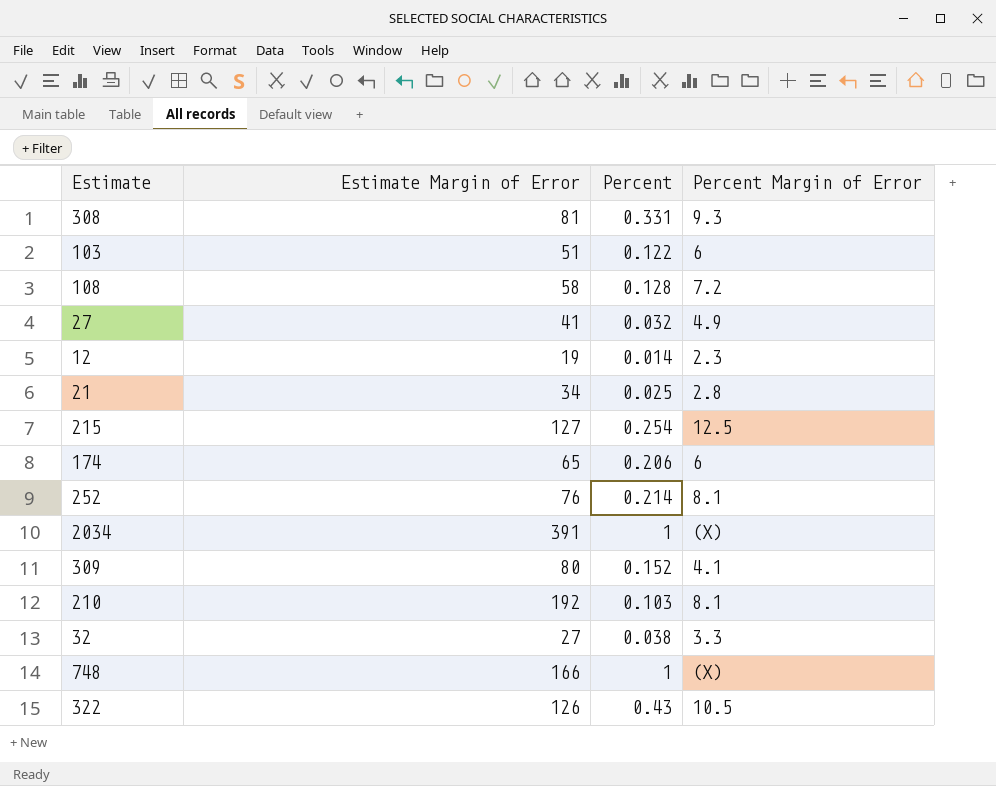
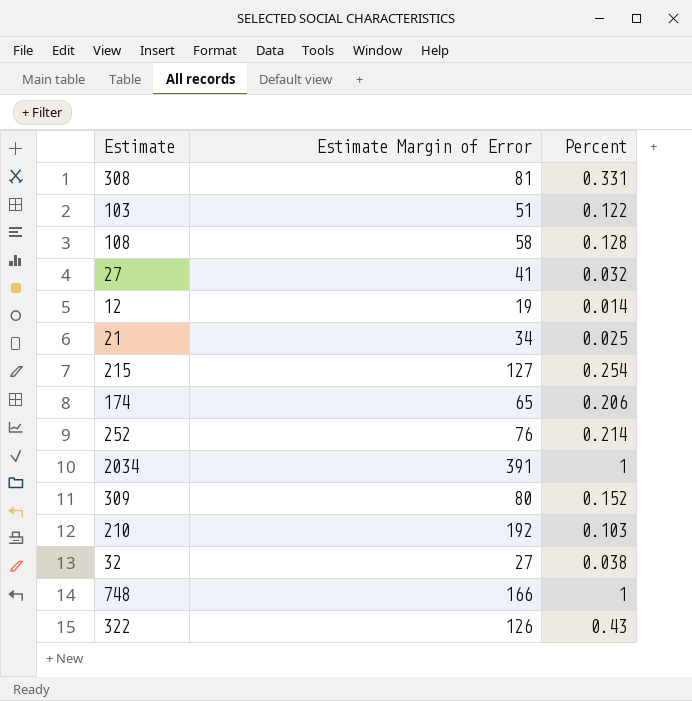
column Percent Margin of Error | position: 4 -> none

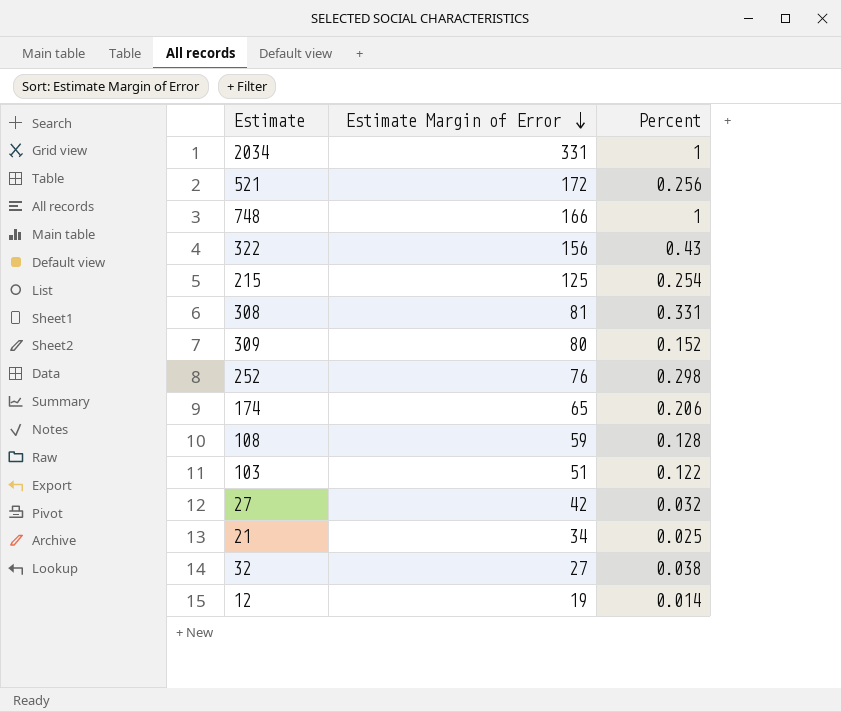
row order: none -> Estimate Margin of Error descending
row 210: 192 | 0.103 -> none
2034 | Estimate Margin of Error: 391 -> 331
row 521: none -> 172 | 0.256
322 | Estimate Margin of Error: 126 -> 156
215 | Estimate Margin of Error: 127 -> 125
252 | Percent: 0.214 -> 0.298
108 | Estimate Margin of Error: 58 -> 59
27 | Estimate Margin of Error: 41 -> 42

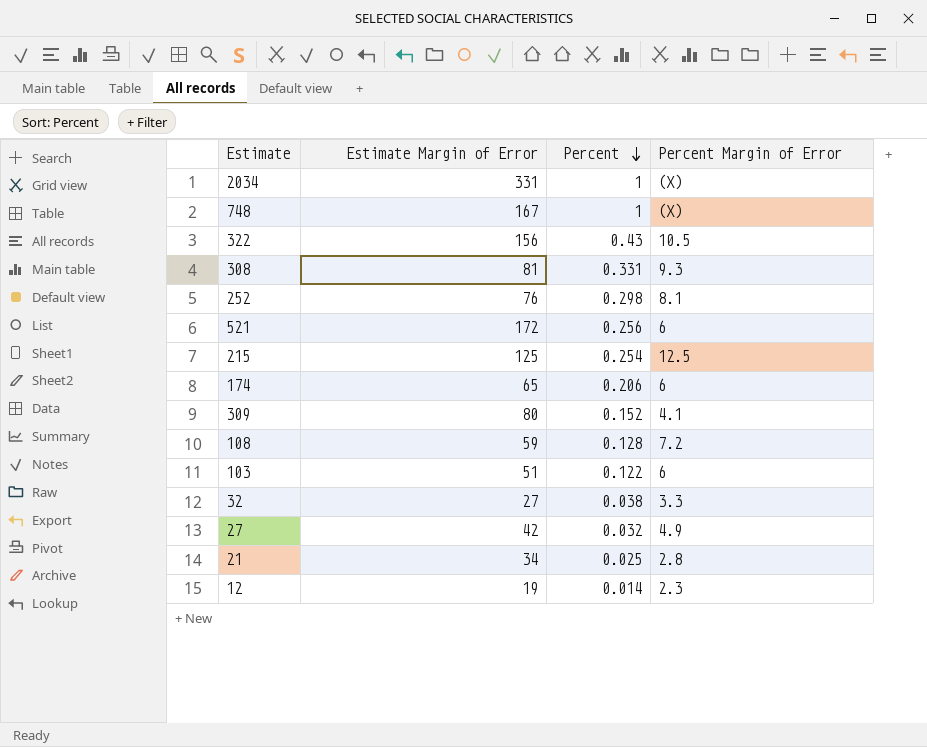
row order: Estimate Margin of Error descending -> Percent descending
column Percent Margin of Error | position: none -> 4
748 | Estimate Margin of Error: 166 -> 167

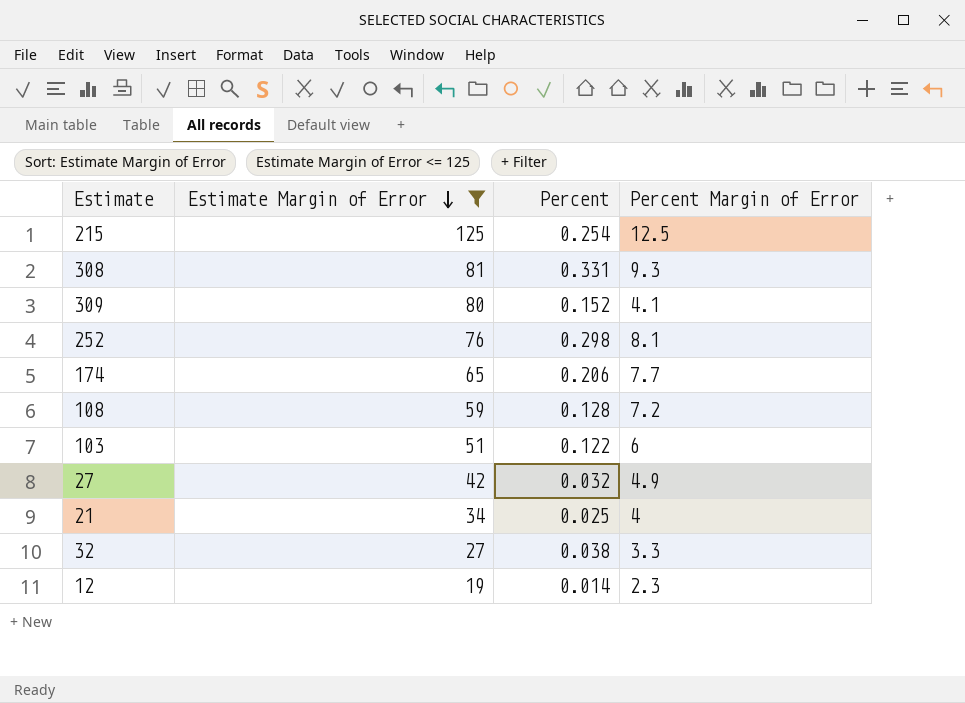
filter: none -> Estimate Margin of Error <= 125
row order: Percent descending -> Estimate Margin of Error descending
174 | Percent Margin of Error: 6 -> 7.7
21 | Percent Margin of Error: 2.8 -> 4

